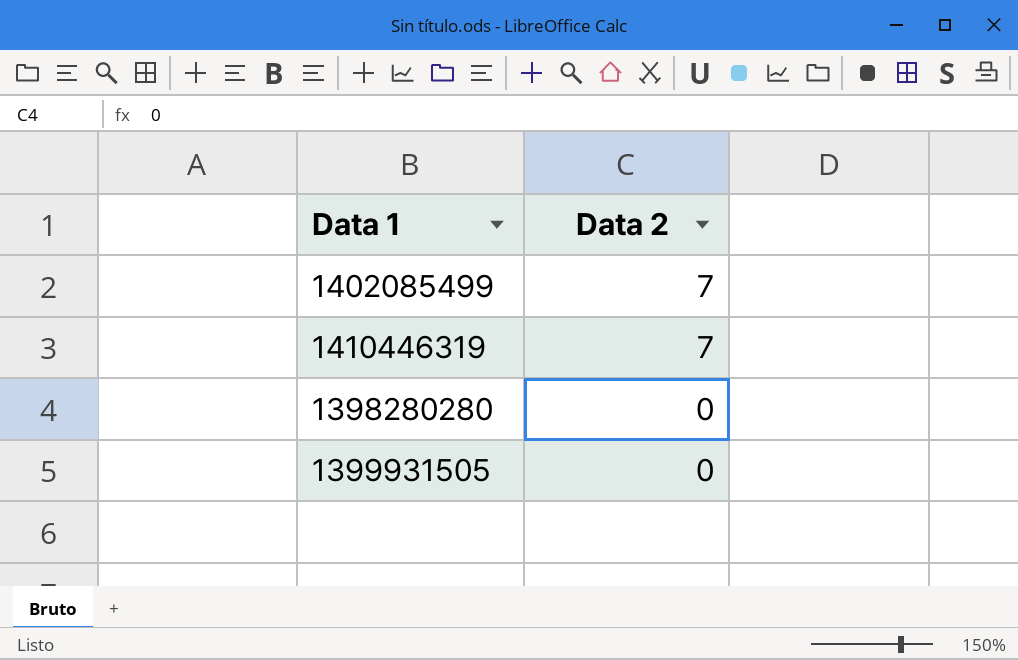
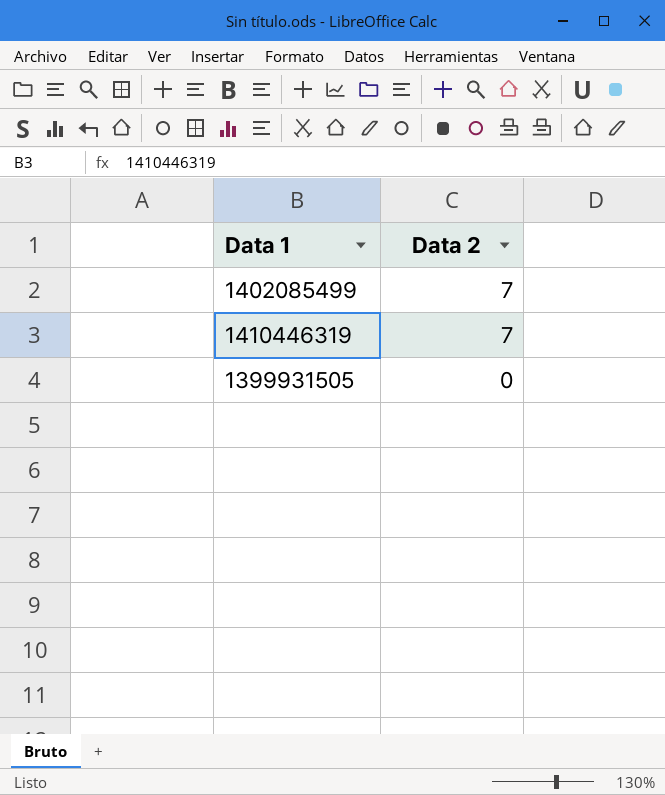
row 1398280280: 0 -> none

